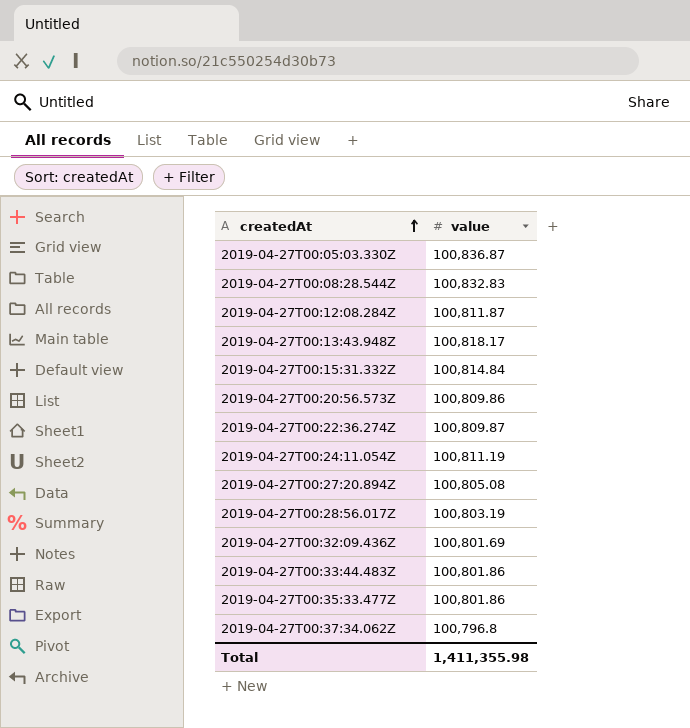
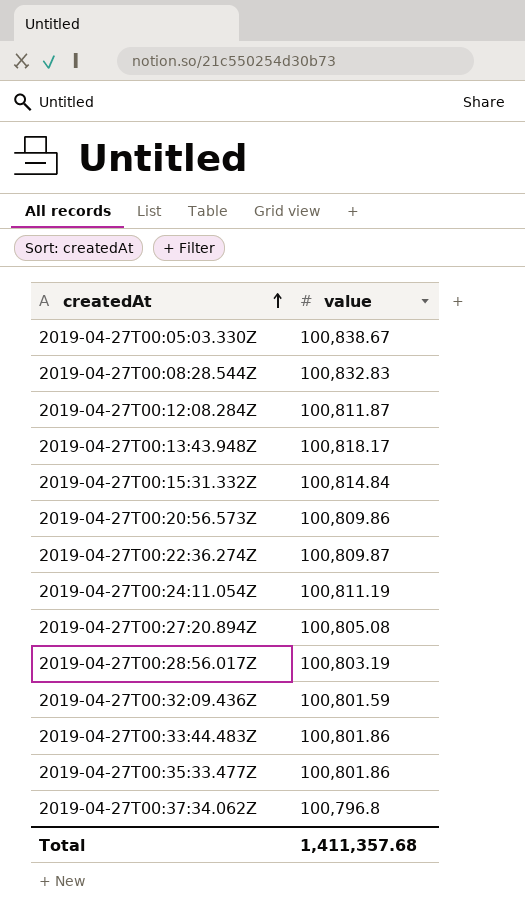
2019-04-27T00:05:03.330Z | value: 100,836.87 -> 100,838.67
2019-04-27T00:32:09.436Z | value: 100,801.69 -> 100,801.59
Total | value: 1,411,355.98 -> 1,411,357.68

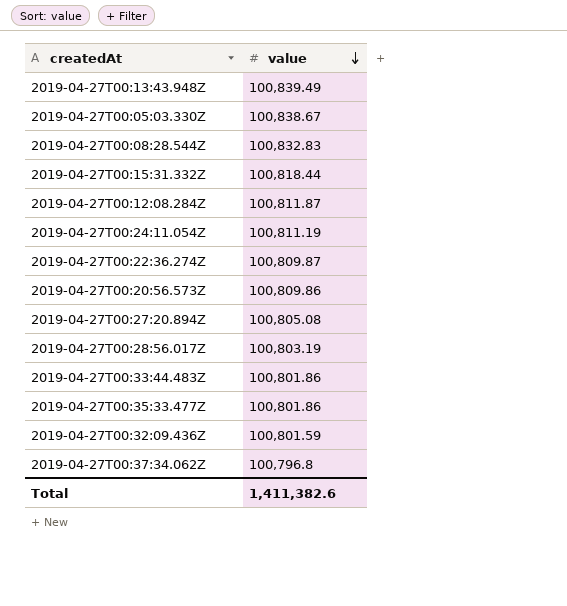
row order: createdAt ascending -> value descending
2019-04-27T00:13:43.948Z | value: 100,818.17 -> 100,839.49
2019-04-27T00:15:31.332Z | value: 100,814.84 -> 100,818.44
Total | value: 1,411,357.68 -> 1,411,382.6

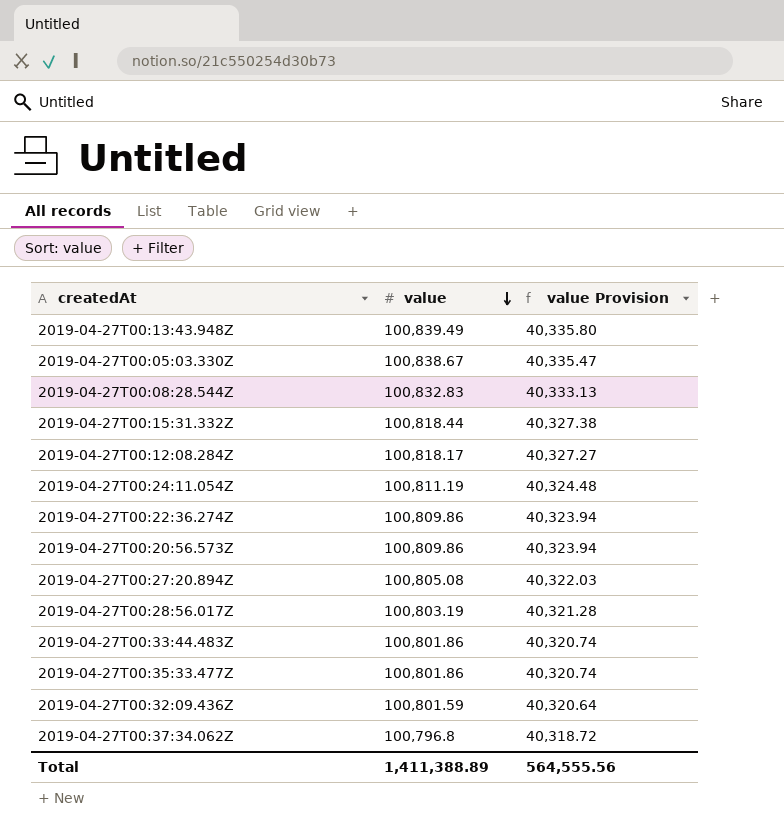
column value Provision | formula: none -> [value] * 0.4
2019-04-27T00:12:08.284Z | value: 100,811.87 -> 100,818.17
2019-04-27T00:22:36.274Z | value: 100,809.87 -> 100,809.86
Total | value: 1,411,382.6 -> 1,411,388.89

